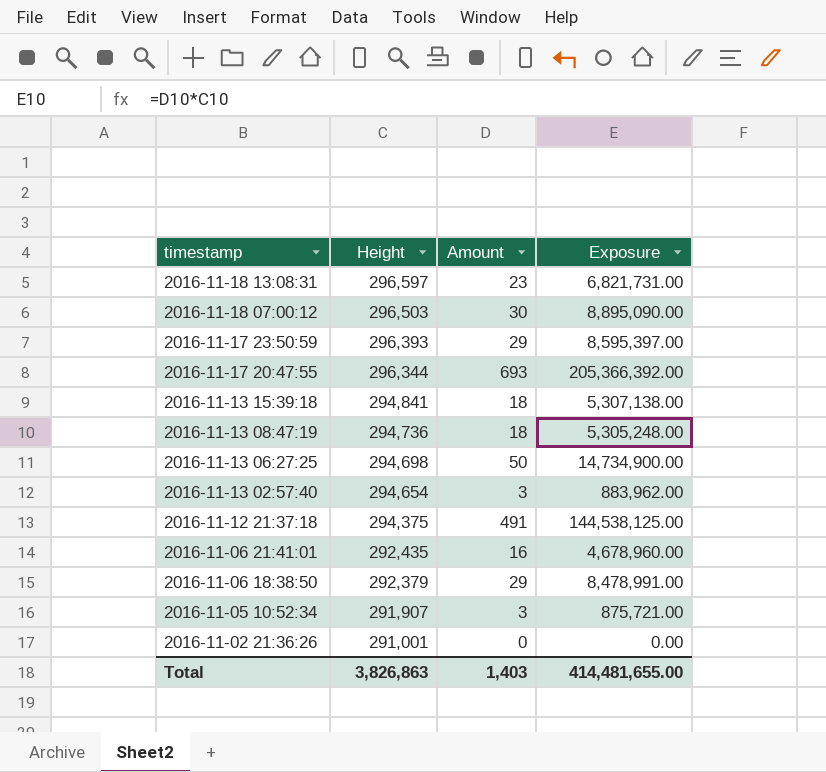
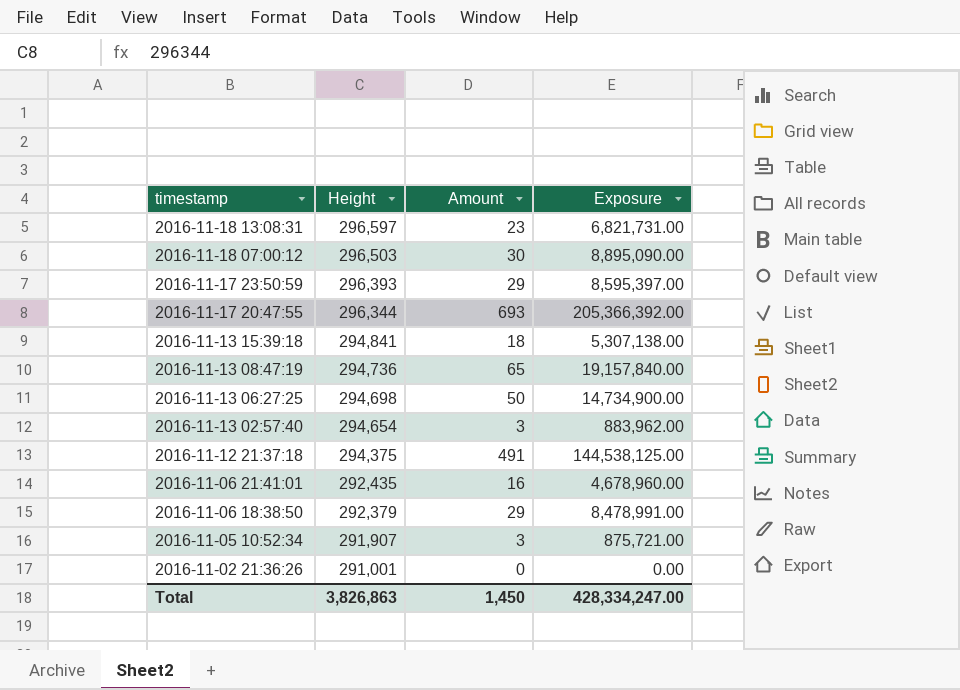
2016-11-13 08:47:19 | Amount: 18 -> 65
2016-11-13 08:47:19 | Exposure: 5,305,248.00 -> 19,157,840.00
Total | Amount: 1,403 -> 1,450
Total | Exposure: 414,481,655.00 -> 428,334,247.00

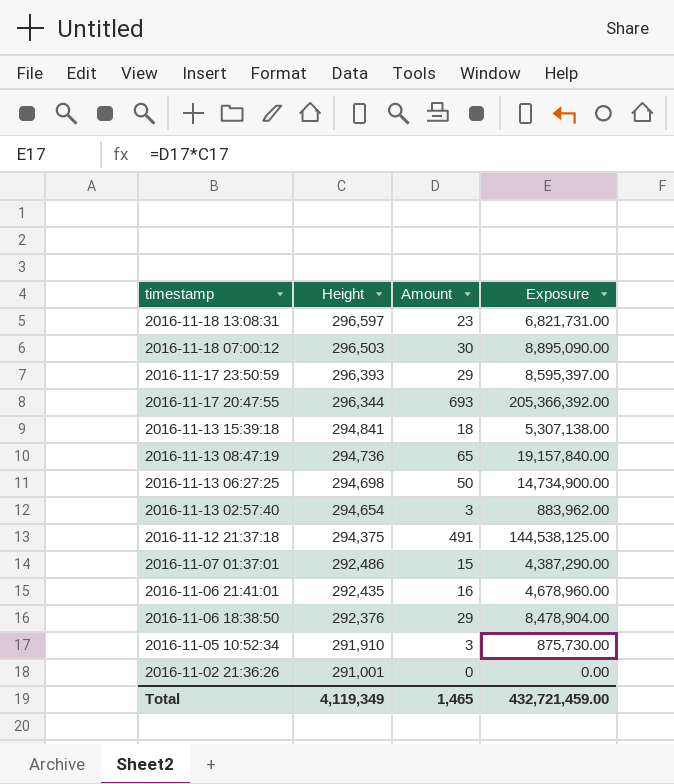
row 2016-11-07 01:37:01: none -> 292,486 | 15 | 4,387,290.00
2016-11-06 18:38:50 | Height: 292,379 -> 292,376
2016-11-06 18:38:50 | Exposure: 8,478,991.00 -> 8,478,904.00
2016-11-05 10:52:34 | Height: 291,907 -> 291,910
2016-11-05 10:52:34 | Exposure: 875,721.00 -> 875,730.00
Total | Height: 3,826,863 -> 4,119,349
Total | Amount: 1,450 -> 1,465
Total | Exposure: 428,334,247.00 -> 432,721,459.00

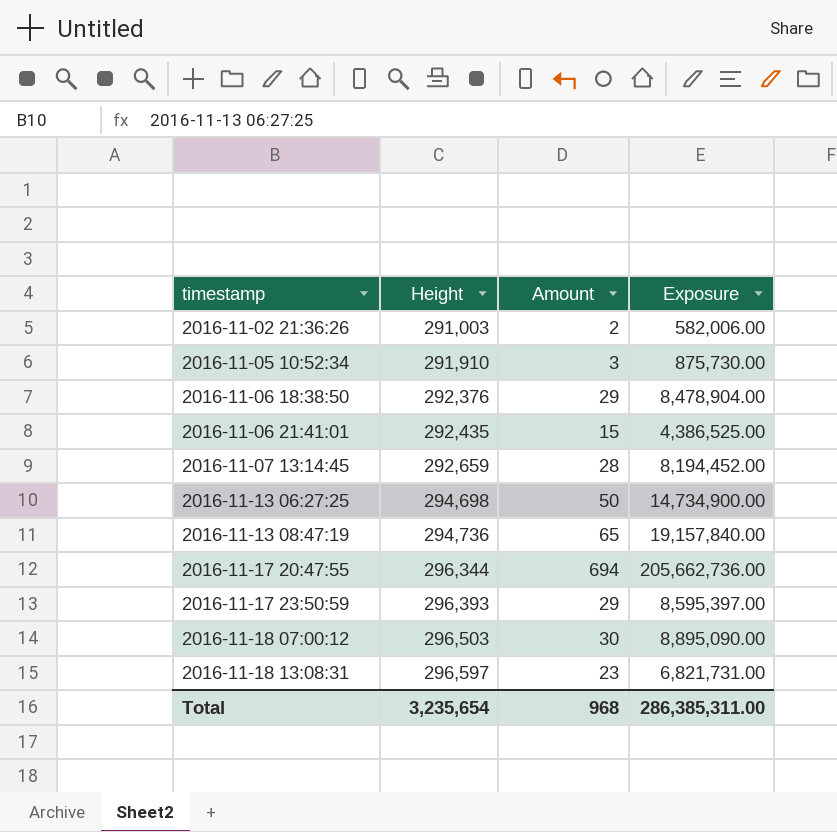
row order: timestamp descending -> timestamp ascending
row 2016-11-13 15:39:18: 294,841 | 18 | 5,307,138.00 -> none
row 2016-11-13 02:57:40: 294,654 | 3 | 883,962.00 -> none
row 2016-11-12 21:37:18: 294,375 | 491 | 144,538,125.00 -> none
row 2016-11-07 01:37:01: 292,486 | 15 | 4,387,290.00 -> none
2016-11-02 21:36:26 | Height: 291,001 -> 291,003
2016-11-02 21:36:26 | Amount: 0 -> 2
2016-11-02 21:36:26 | Exposure: 0.00 -> 582,006.00
2016-11-06 21:41:01 | Amount: 16 -> 15
2016-11-06 21:41:01 | Exposure: 4,678,960.00 -> 4,386,525.00
row 2016-11-07 13:14:45: none -> 292,659 | 28 | 8,194,452.00
2016-11-17 20:47:55 | Amount: 693 -> 694
2016-11-17 20:47:55 | Exposure: 205,366,392.00 -> 205,662,736.00
Total | Height: 4,119,349 -> 3,235,654
Total | Amount: 1,465 -> 968
Total | Exposure: 432,721,459.00 -> 286,385,311.00

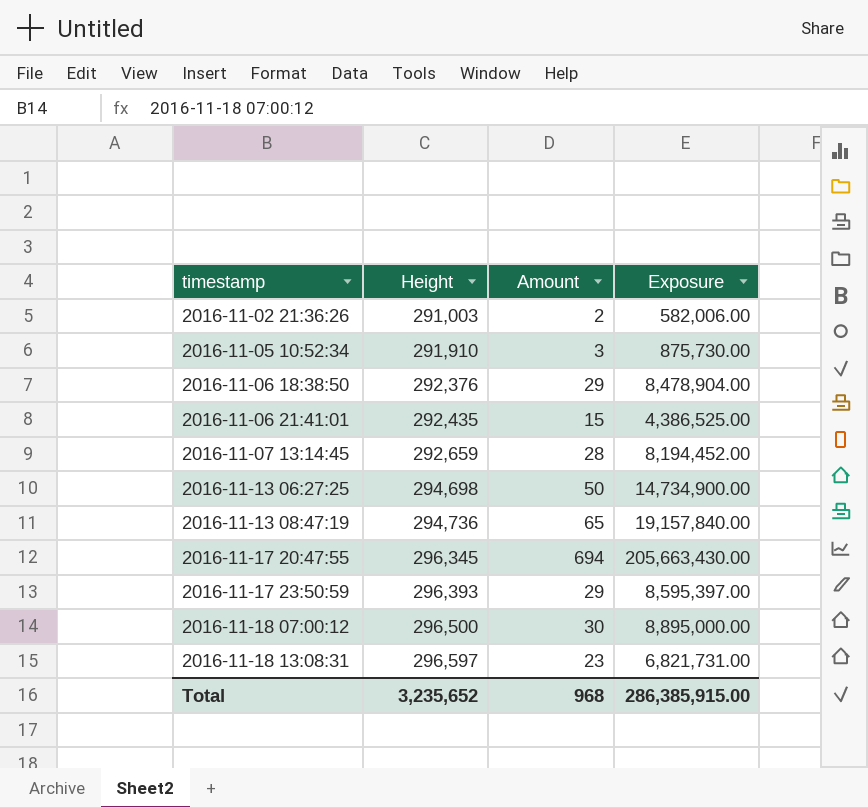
2016-11-17 20:47:55 | Height: 296,344 -> 296,345
2016-11-17 20:47:55 | Exposure: 205,662,736.00 -> 205,663,430.00
2016-11-18 07:00:12 | Height: 296,503 -> 296,500
2016-11-18 07:00:12 | Exposure: 8,895,090.00 -> 8,895,000.00
Total | Height: 3,235,654 -> 3,235,652
Total | Exposure: 286,385,311.00 -> 286,385,915.00

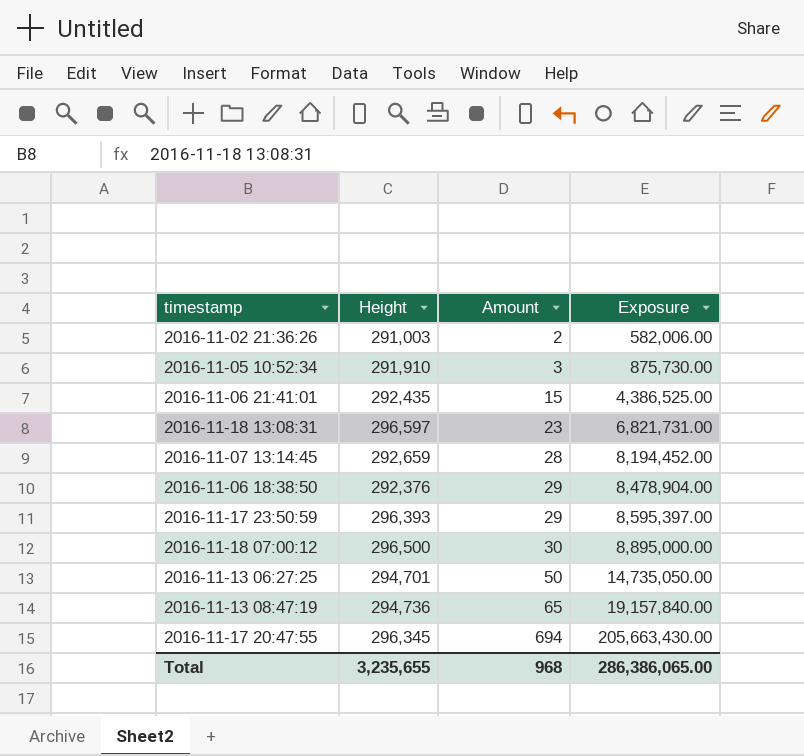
row order: timestamp ascending -> Amount ascending
2016-11-13 06:27:25 | Height: 294,698 -> 294,701
2016-11-13 06:27:25 | Exposure: 14,734,900.00 -> 14,735,050.00
Total | Height: 3,235,652 -> 3,235,655
Total | Exposure: 286,385,915.00 -> 286,386,065.00

